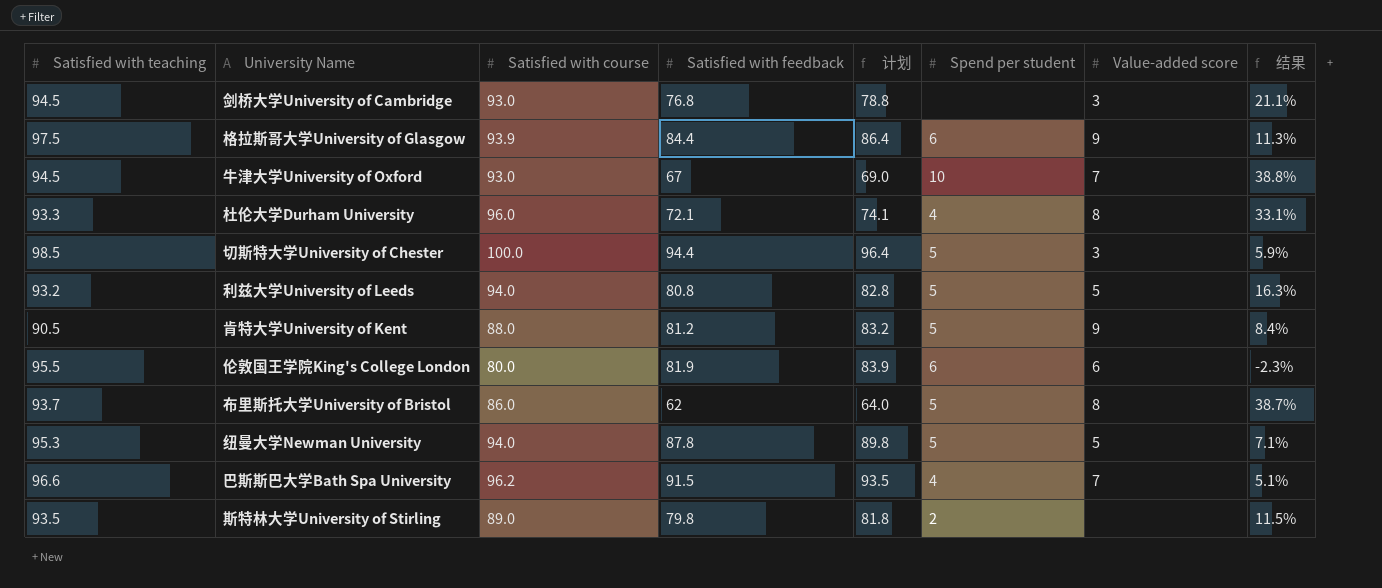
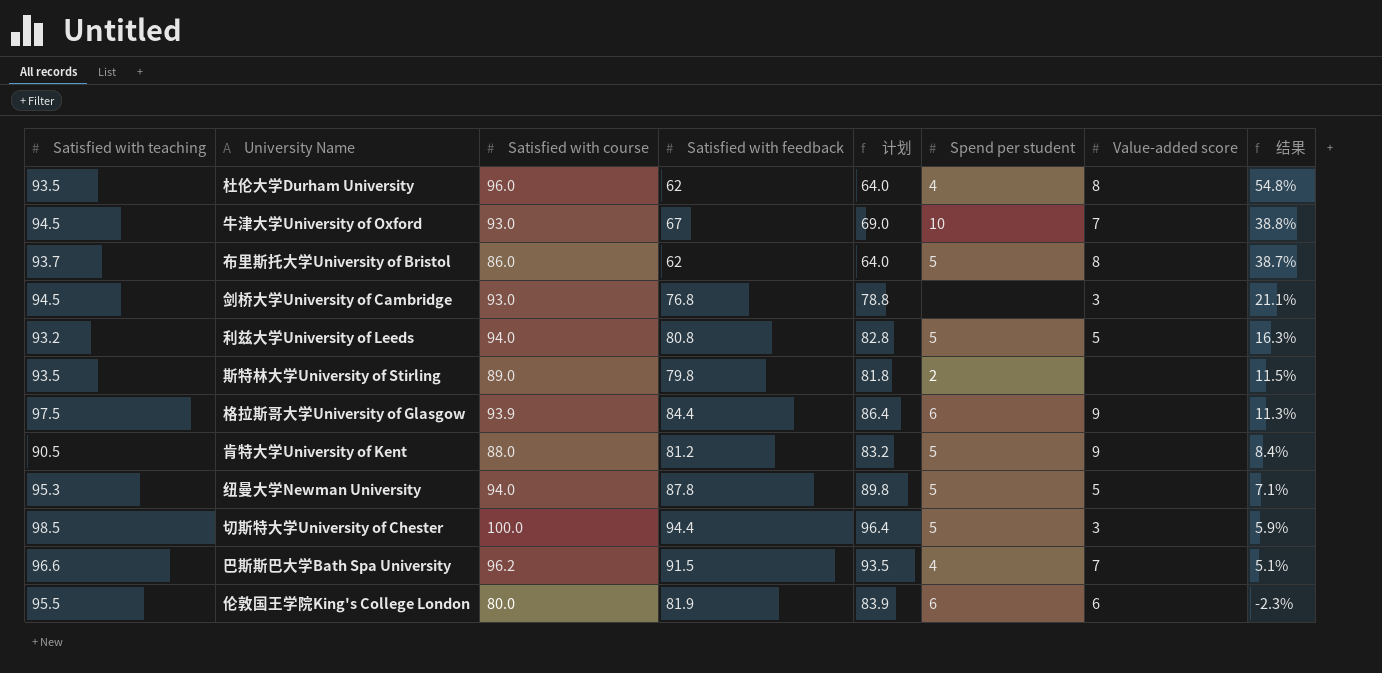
row order: none -> 结果 descending
杜伦大学Durham University | Satisfied with teaching: 93.3 -> 93.5
杜伦大学Durham University | Satisfied with feedback: 72.1 -> 62
杜伦大学Durham University | 计划: 74.1 -> 64.0
杜伦大学Durham University | 结果: 33.1% -> 54.8%

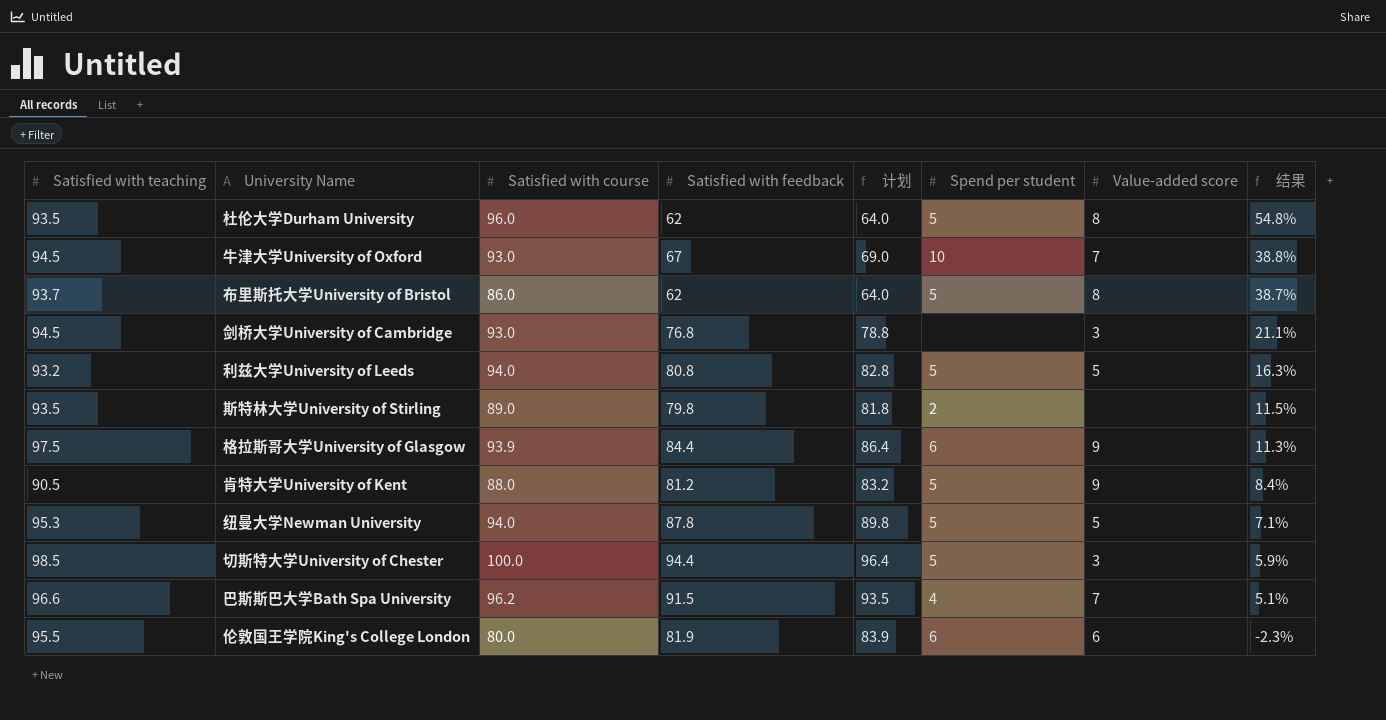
杜伦大学Durham University | Spend per student: 4 -> 5

